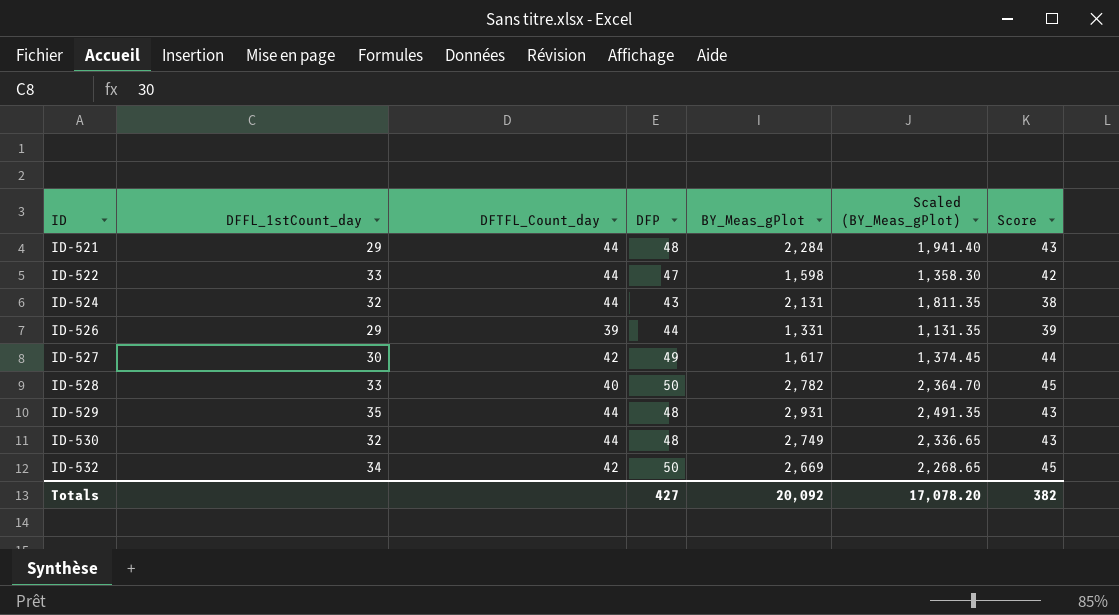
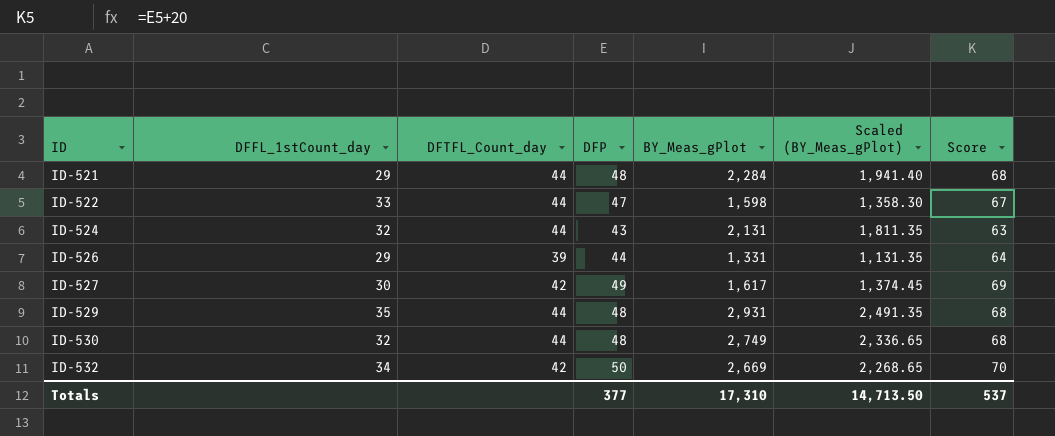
column Score | formula: [DFP] - 5 -> [DFP] + 20
row ID-528: 33 | 40 | 50 | 2,782 | 2,364.70 | 45 -> none
Totals | DFP: 427 -> 377
Totals | BY_Meas_gPlot: 20,092 -> 17,310
Totals | Scaled (BY_Meas_gPlot): 17,078.20 -> 14,713.50
Totals | Score: 382 -> 537

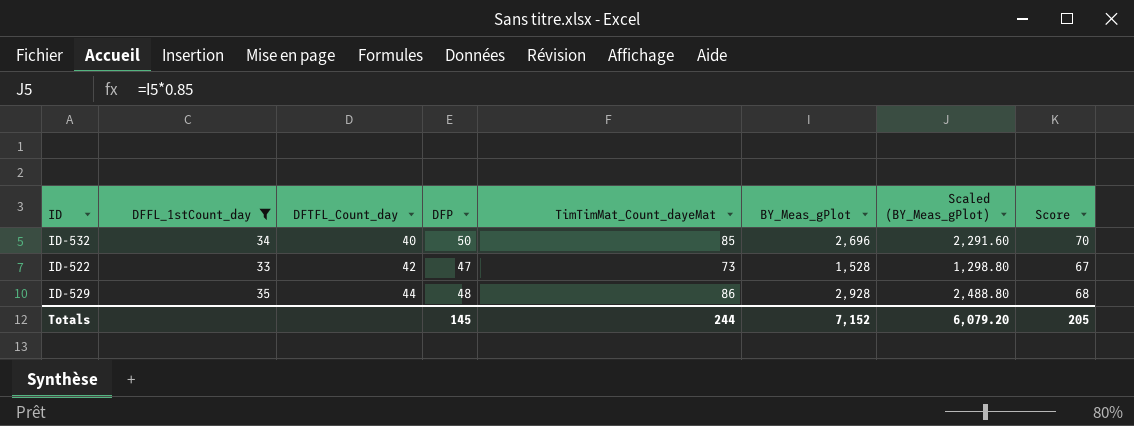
filter: none -> DFFL_1stCount_day >= 33
row order: ID ascending -> DFTFL_Count_day ascending
column TimTimMat_Count_dayeMat | position: none -> 5
ID-532 | DFTFL_Count_day: 42 -> 40
ID-532 | BY_Meas_gPlot: 2,669 -> 2,696
ID-532 | Scaled (BY_Meas_gPlot): 2,268.65 -> 2,291.60
ID-522 | DFTFL_Count_day: 44 -> 42
ID-522 | BY_Meas_gPlot: 1,598 -> 1,528
ID-522 | Scaled (BY_Meas_gPlot): 1,358.30 -> 1,298.80
ID-529 | BY_Meas_gPlot: 2,931 -> 2,928
ID-529 | Scaled (BY_Meas_gPlot): 2,491.35 -> 2,488.80
Totals | DFP: 377 -> 145
Totals | BY_Meas_gPlot: 17,310 -> 7,152
Totals | Scaled (BY_Meas_gPlot): 14,713.50 -> 6,079.20
Totals | Score: 537 -> 205

